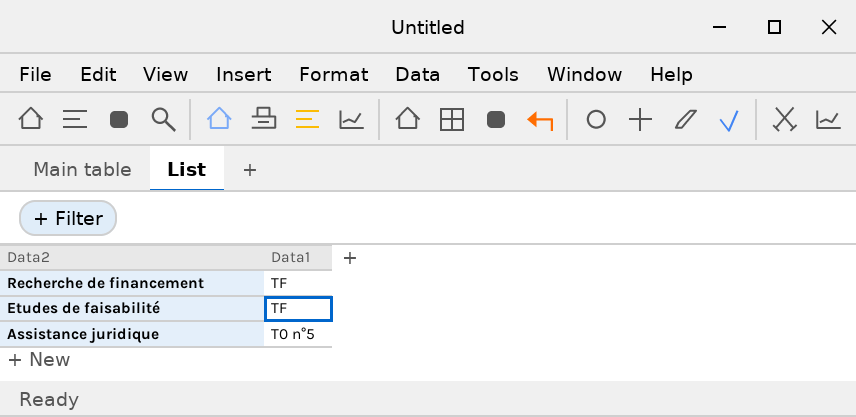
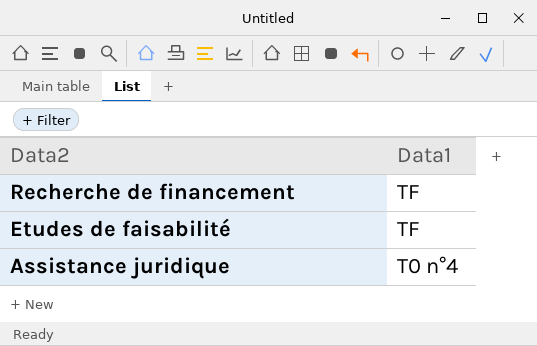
Assistance juridique | Data1: T0 n°5 -> T0 n°4

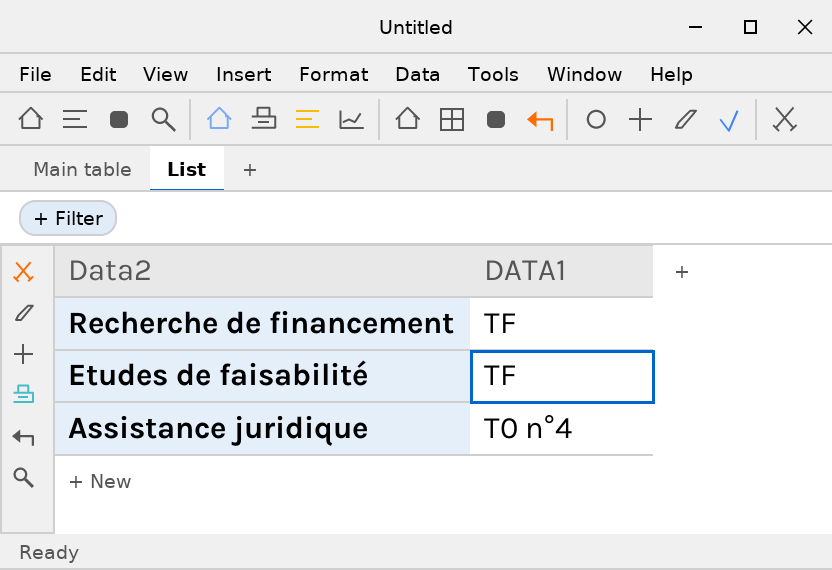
column name: Data1 -> DATA1

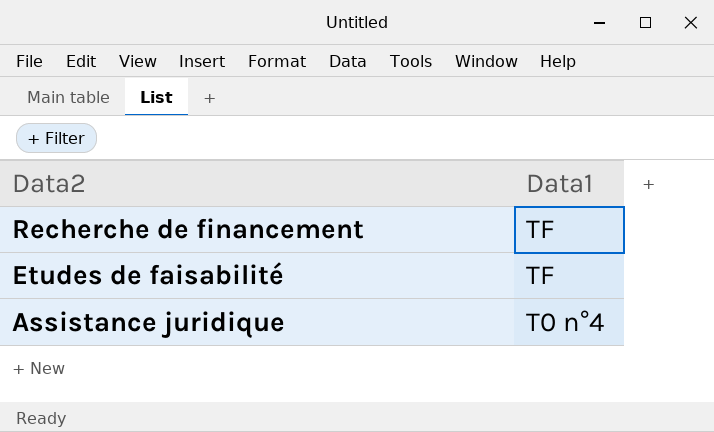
column name: DATA1 -> Data1

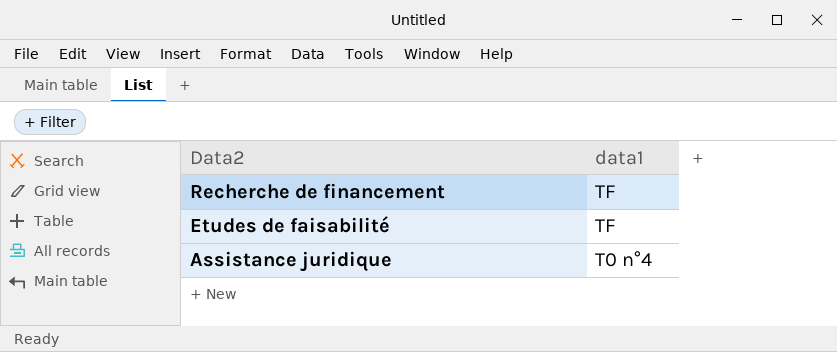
column name: Data1 -> data1

